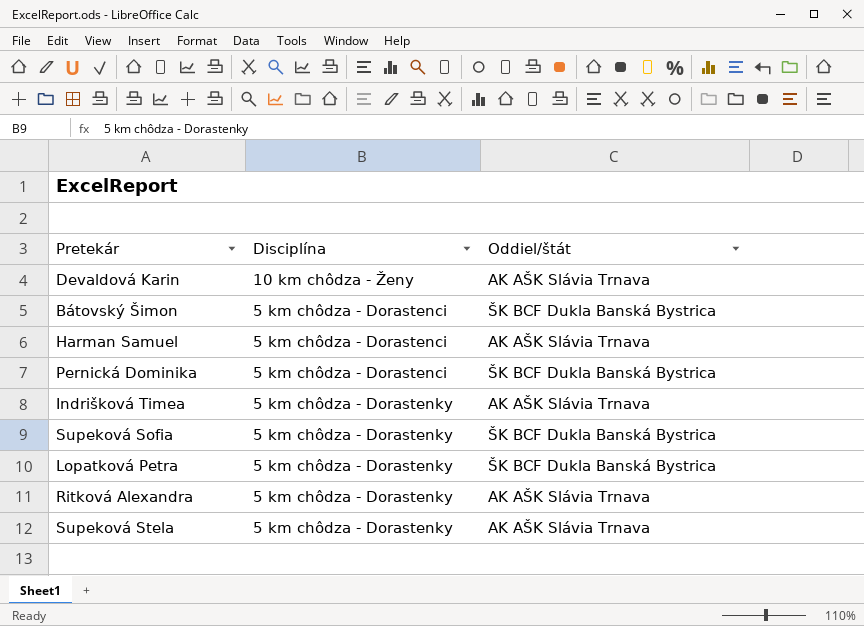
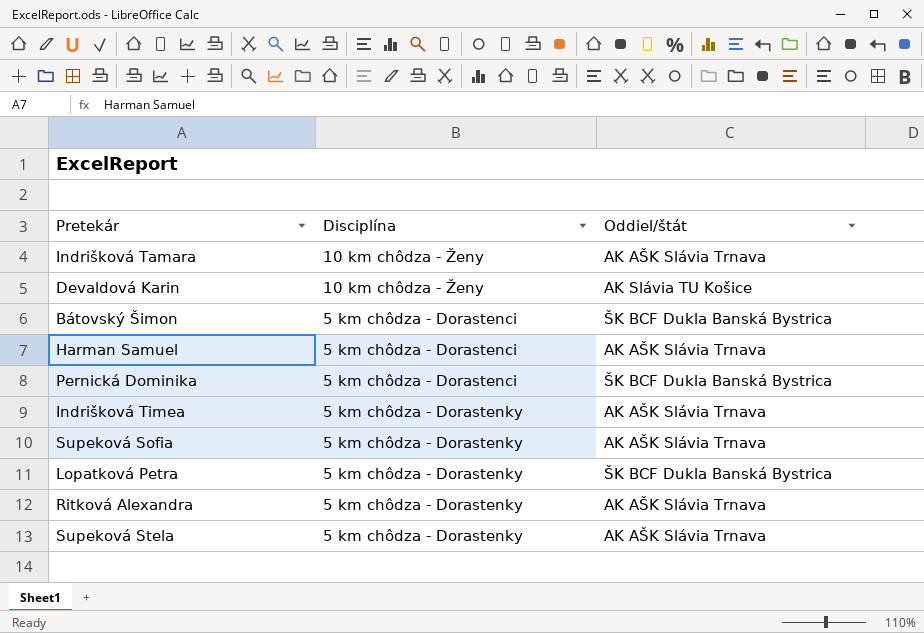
row Indrišková Tamara: none -> 10 km chôdza - Ženy | AK AŠK Slávia Trnava
Devaldová Karin | Oddiel/štát: AK AŠK Slávia Trnava -> AK Slávia TU Košice
Supeková Sofia | Oddiel/štát: ŠK BCF Dukla Banská Bystrica -> AK AŠK Slávia Trnava

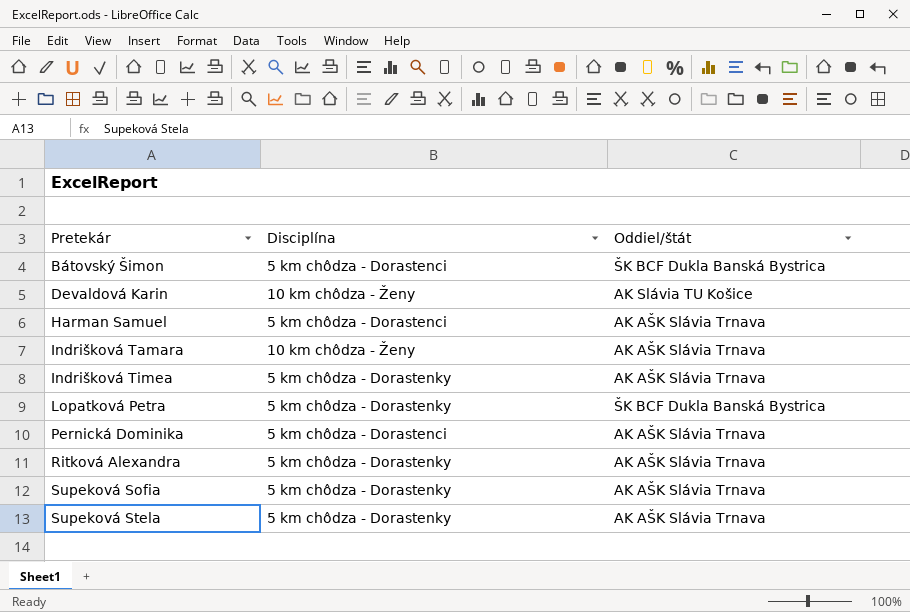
row order: none -> Pretekár ascending
Pernická Dominika | Oddiel/štát: ŠK BCF Dukla Banská Bystrica -> AK AŠK Slávia Trnava

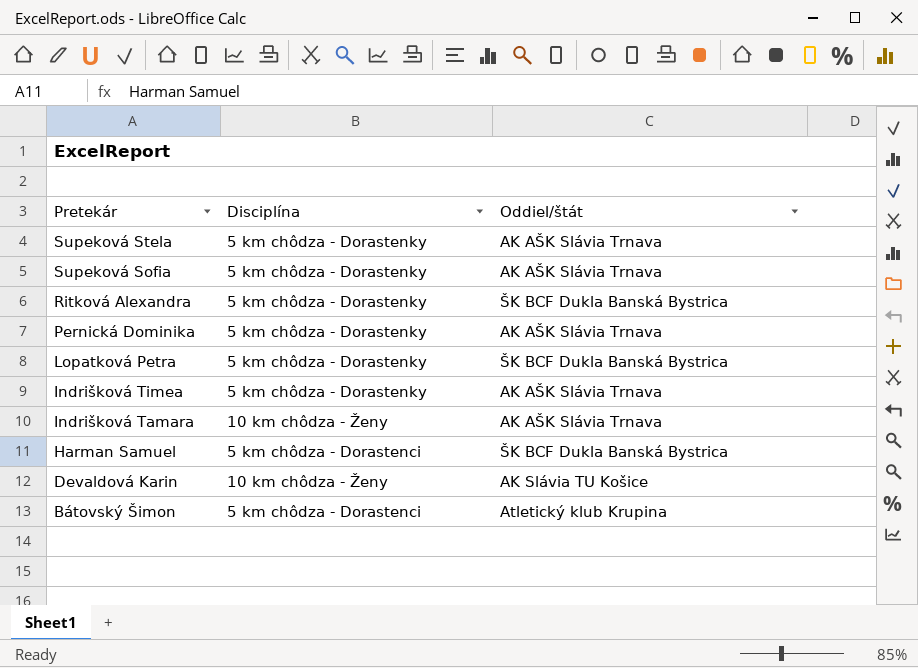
row order: Pretekár ascending -> Pretekár descending
Ritková Alexandra | Oddiel/štát: AK AŠK Slávia Trnava -> ŠK BCF Dukla Banská Bystrica
Pernická Dominika | Disciplína: 5 km chôdza - Dorastenci -> 5 km chôdza - Dorastenky
Harman Samuel | Oddiel/štát: AK AŠK Slávia Trnava -> ŠK BCF Dukla Banská Bystrica
Bátovský Šimon | Oddiel/štát: ŠK BCF Dukla Banská Bystrica -> Atletický klub Krupina

